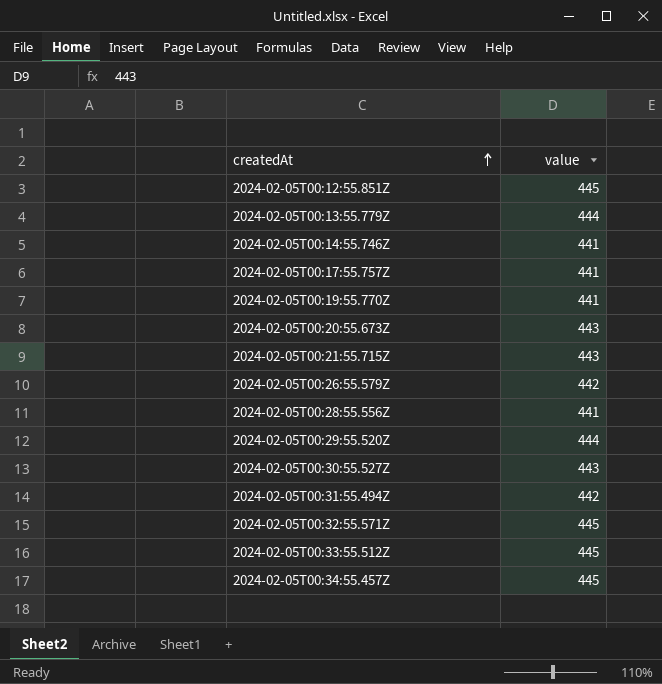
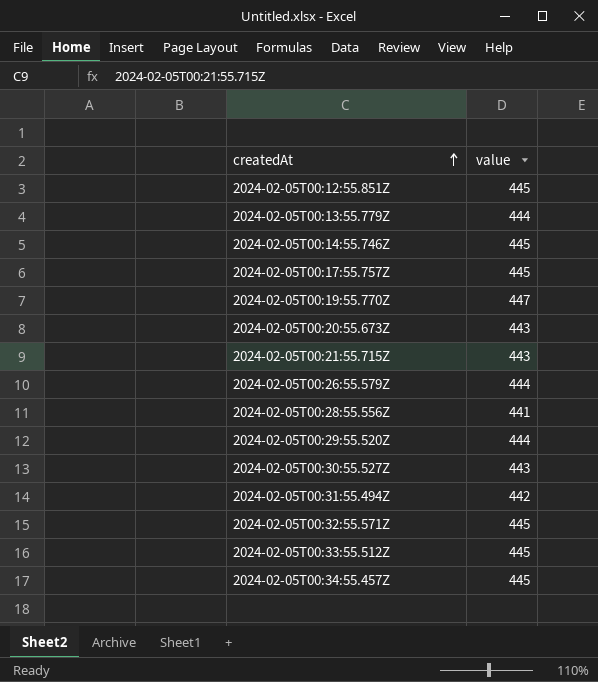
2024-02-05T00:14:55.746Z | value: 441 -> 445
2024-02-05T00:17:55.757Z | value: 441 -> 445
2024-02-05T00:19:55.770Z | value: 441 -> 447
2024-02-05T00:26:55.579Z | value: 442 -> 444

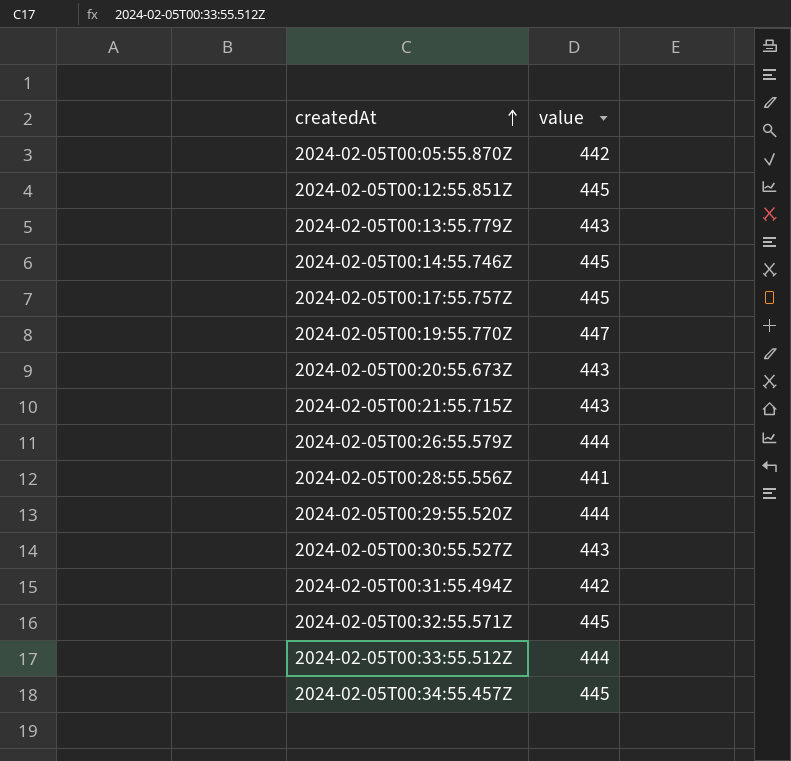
row 2024-02-05T00:05:55.870Z: none -> 442
2024-02-05T00:13:55.779Z | value: 444 -> 443
2024-02-05T00:33:55.512Z | value: 445 -> 444

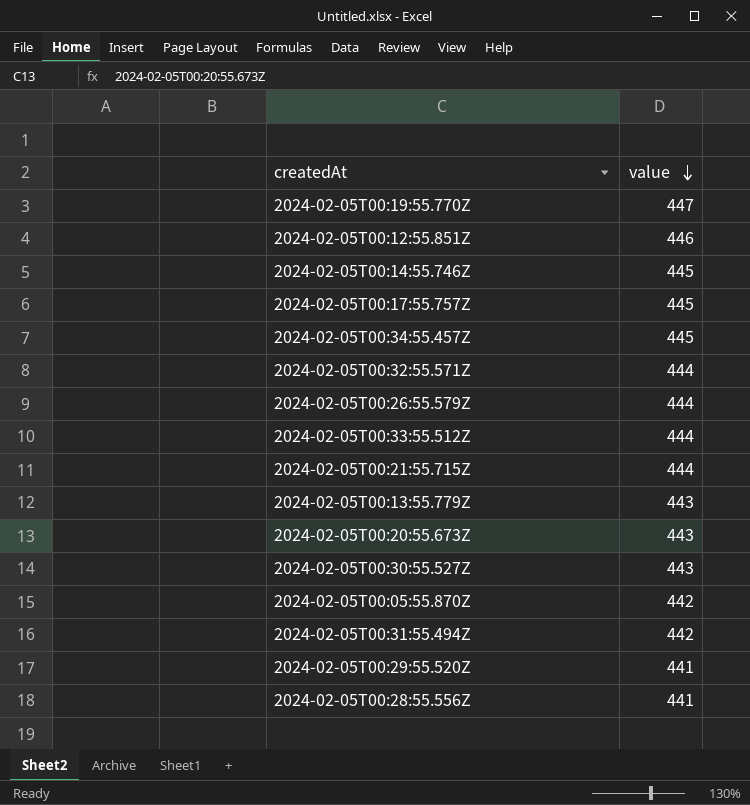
row order: createdAt ascending -> value descending
2024-02-05T00:12:55.851Z | value: 445 -> 446
2024-02-05T00:32:55.571Z | value: 445 -> 444
2024-02-05T00:21:55.715Z | value: 443 -> 444
2024-02-05T00:29:55.520Z | value: 444 -> 441

